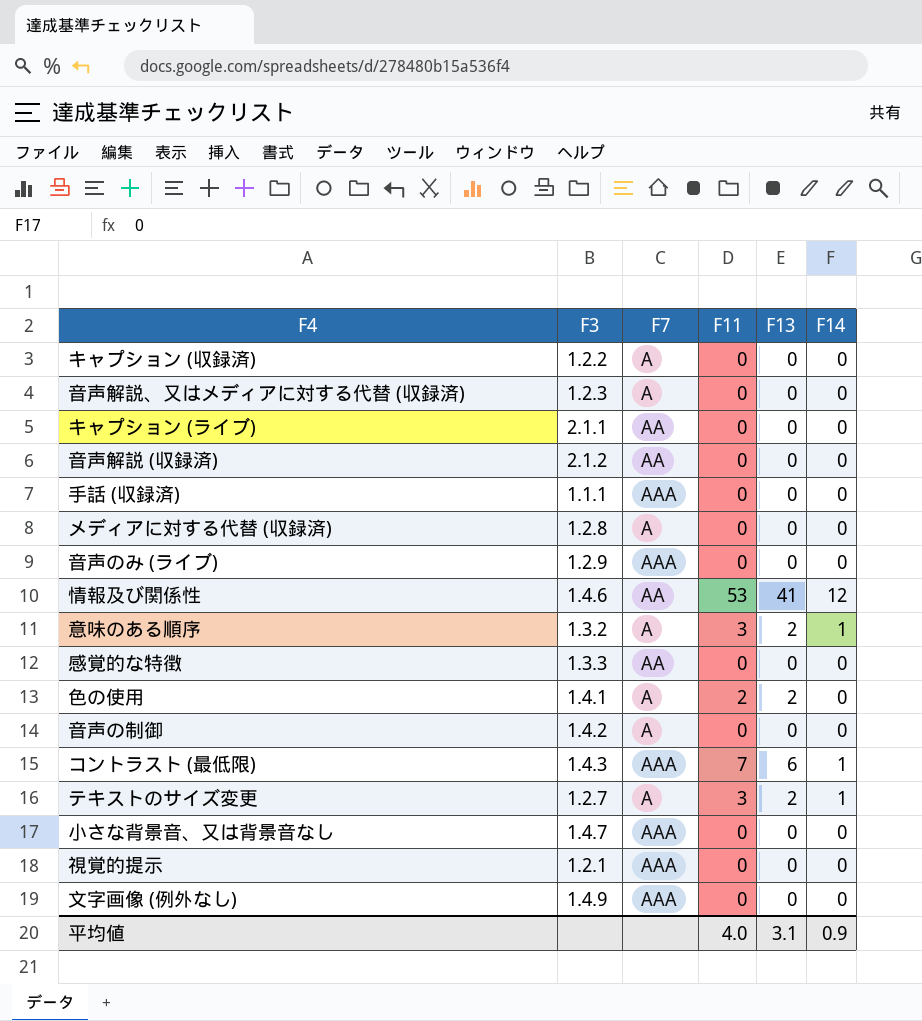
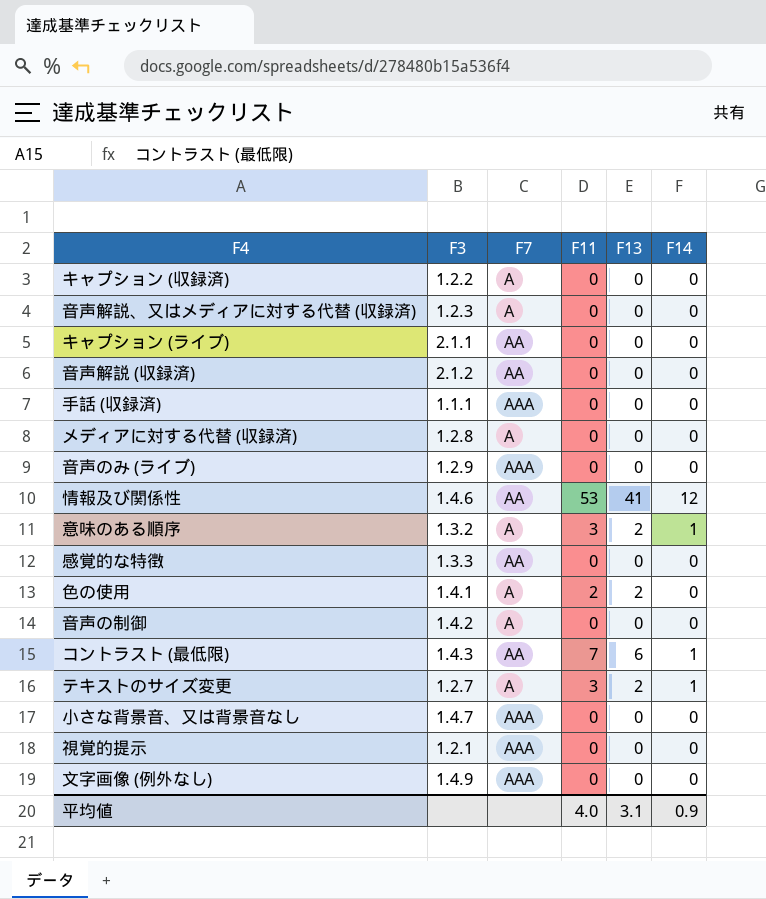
コントラスト (最低限) | F7: AAA -> AA

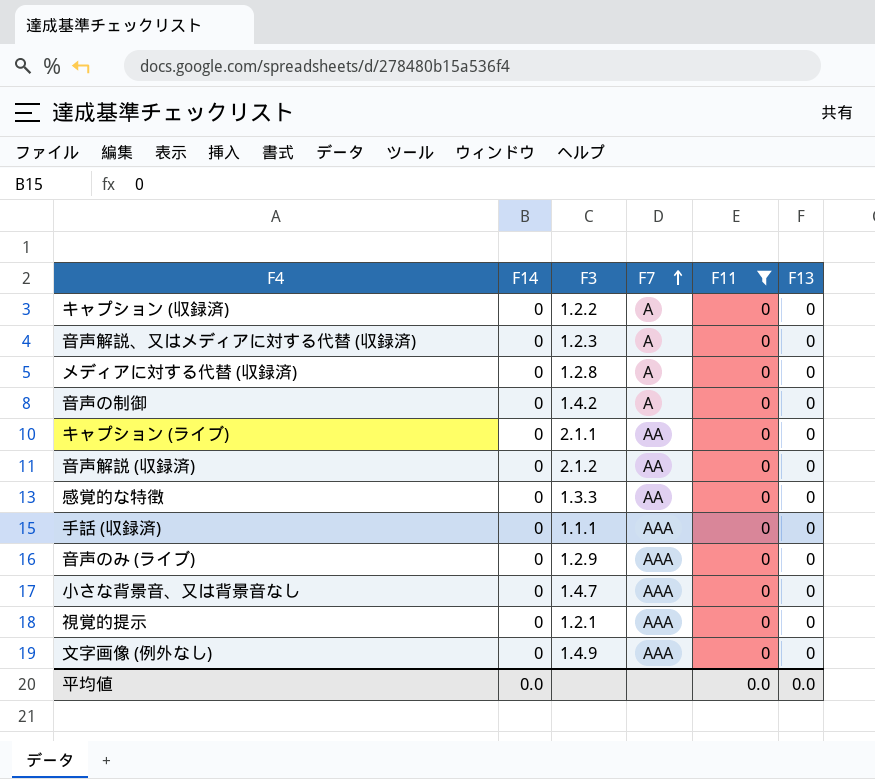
filter: none -> F11 = 0
row order: none -> F7 ascending
column F14 | position: 6 -> 2
平均値 | F14: 0.9 -> 0.0
平均値 | F11: 4.0 -> 0.0
平均値 | F13: 3.1 -> 0.0

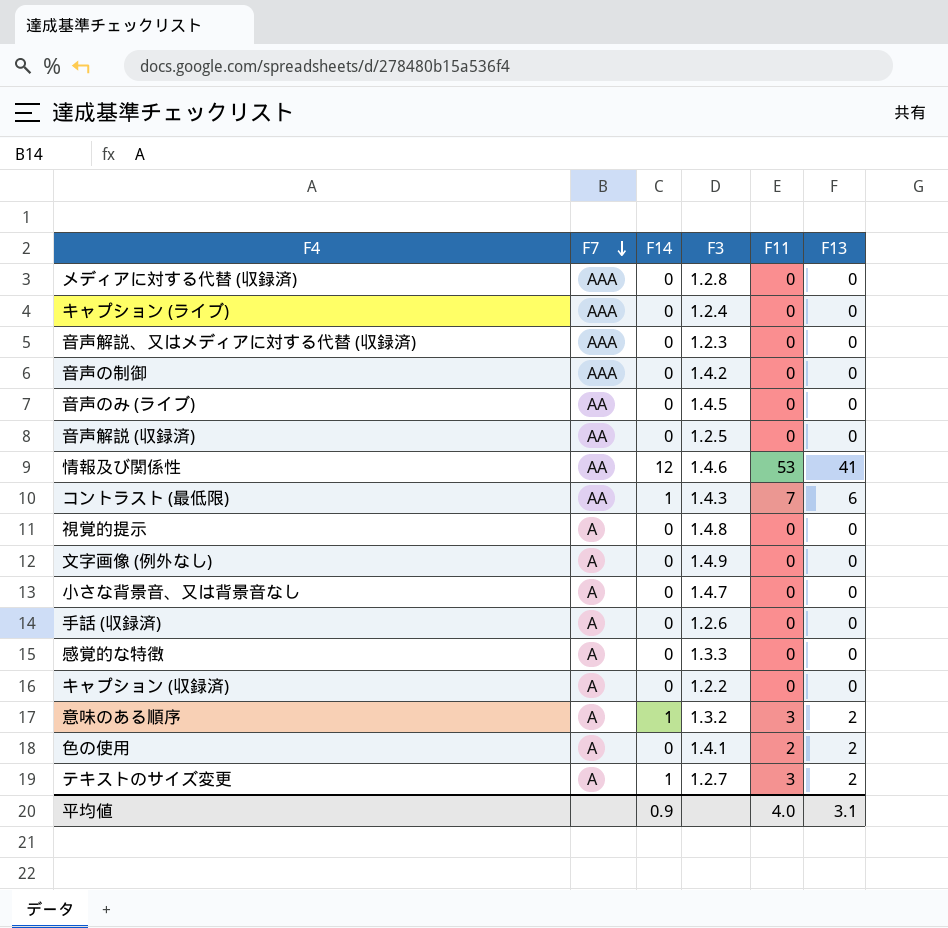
filter: F11 = 0 -> none
row order: F7 ascending -> F7 descending
column F7 | position: 4 -> 2
メディアに対する代替 (収録済) | F7: A -> AAA
キャプション (ライブ) | F7: AA -> AAA
キャプション (ライブ) | F3: 2.1.1 -> 1.2.4
音声解説、又はメディアに対する代替 (収録済) | F7: A -> AAA
音声の制御 | F7: A -> AAA
音声のみ (ライブ) | F7: AAA -> AA
音声のみ (ライブ) | F3: 1.2.9 -> 1.4.5
音声解説 (収録済) | F3: 2.1.2 -> 1.2.5
視覚的提示 | F7: AAA -> A
視覚的提示 | F3: 1.2.1 -> 1.4.8
文字画像 (例外なし) | F7: AAA -> A
小さな背景音、又は背景音なし | F7: AAA -> A
手話 (収録済) | F7: AAA -> A
手話 (収録済) | F3: 1.1.1 -> 1.2.6
感覚的な特徴 | F7: AA -> A
平均値 | F14: 0.0 -> 0.9
平均値 | F11: 0.0 -> 4.0
平均値 | F13: 0.0 -> 3.1

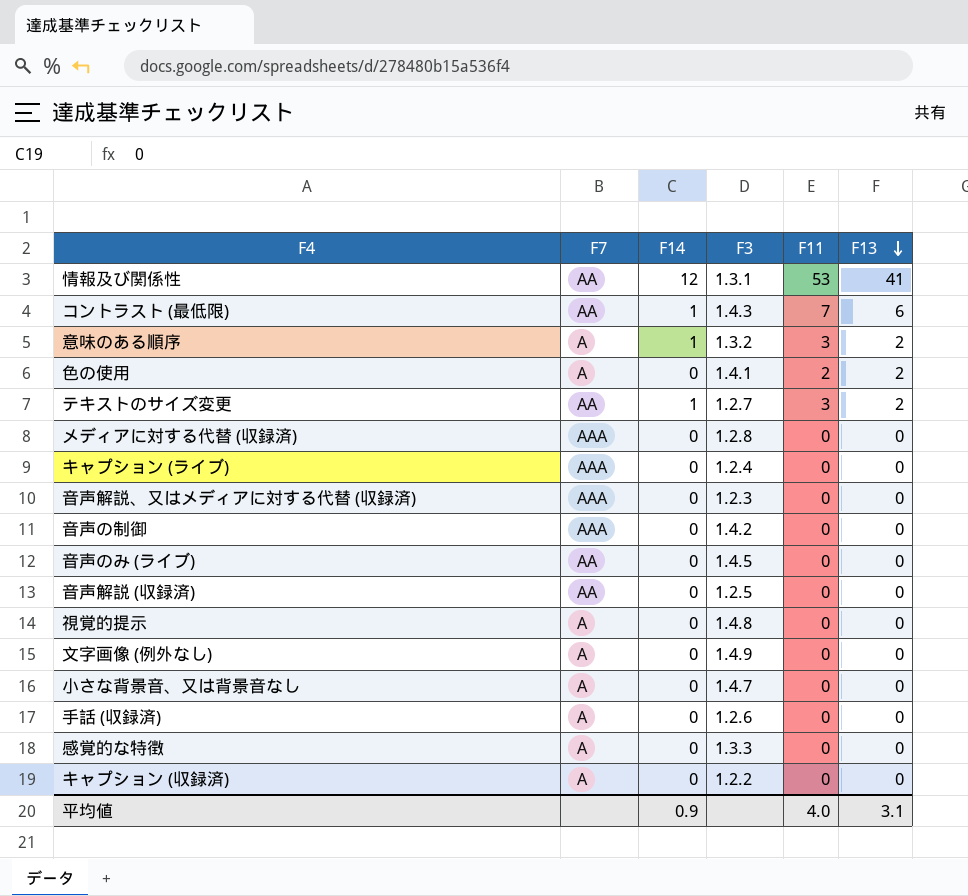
row order: F7 descending -> F13 descending
情報及び関係性 | F3: 1.4.6 -> 1.3.1
テキストのサイズ変更 | F7: A -> AA

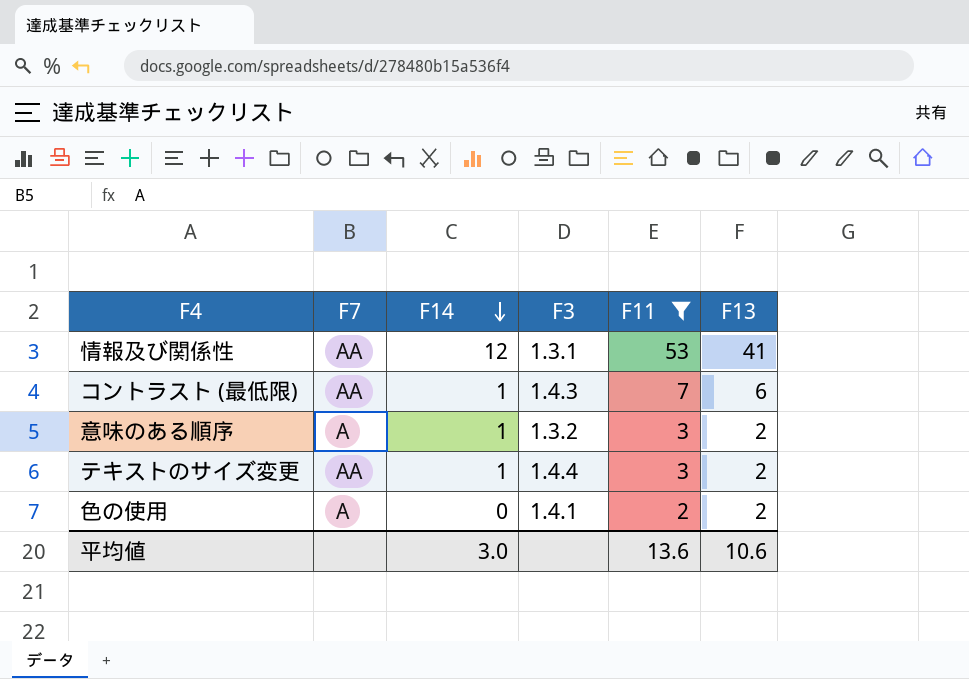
filter: none -> F11 != 0
row order: F13 descending -> F14 descending
テキストのサイズ変更 | F3: 1.2.7 -> 1.4.4
平均値 | F14: 0.9 -> 3.0
平均値 | F11: 4.0 -> 13.6
平均値 | F13: 3.1 -> 10.6

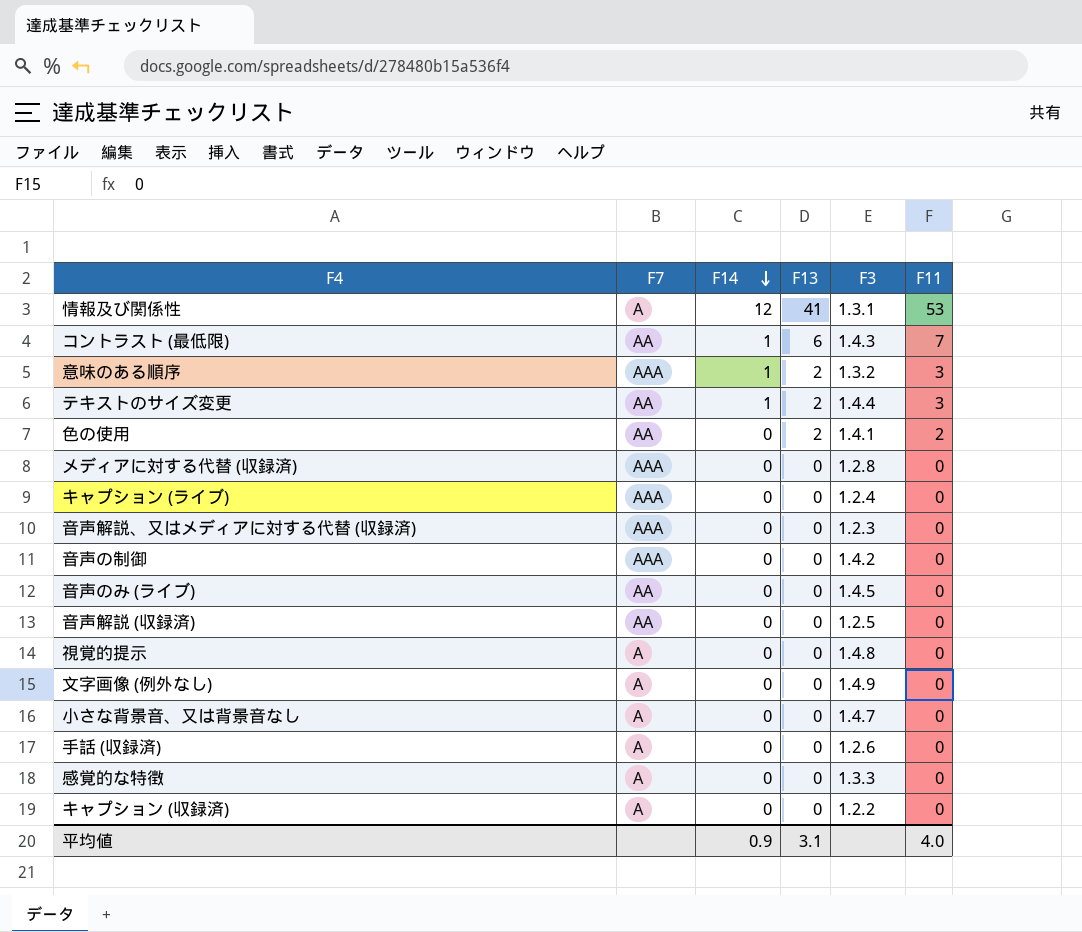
filter: F11 != 0 -> none
column F13 | position: 6 -> 4
情報及び関係性 | F7: AA -> A
意味のある順序 | F7: A -> AAA
色の使用 | F7: A -> AA
平均値 | F14: 3.0 -> 0.9
平均値 | F13: 10.6 -> 3.1
平均値 | F11: 13.6 -> 4.0

